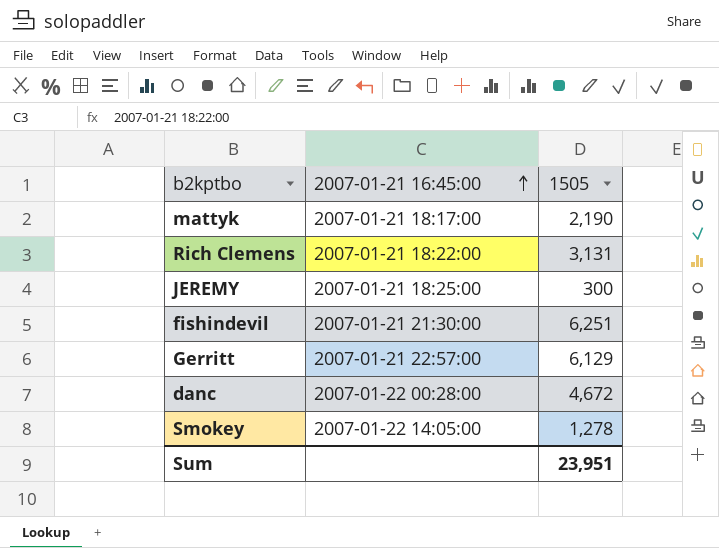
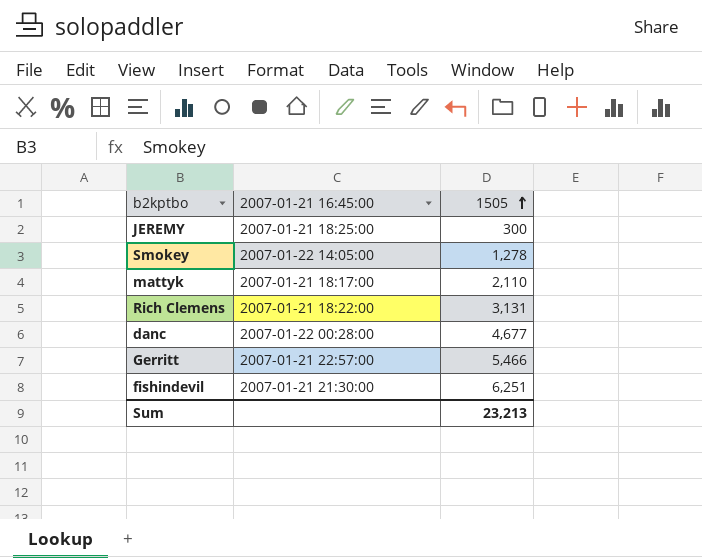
row order: 2007-01-21 16:45:00 ascending -> 1505 ascending
mattyk | 1505: 2,190 -> 2,110
danc | 1505: 4,672 -> 4,677
Gerritt | 1505: 6,129 -> 5,466
Sum | 1505: 23,951 -> 23,213

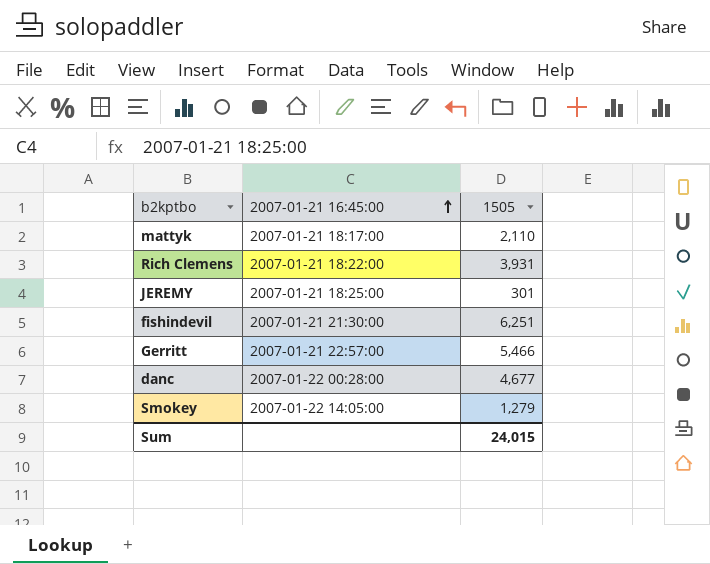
row order: 1505 ascending -> 2007-01-21 16:45:00 ascending
Rich Clemens | 1505: 3,131 -> 3,931
JEREMY | 1505: 300 -> 301
Smokey | 1505: 1,278 -> 1,279
Sum | 1505: 23,213 -> 24,015

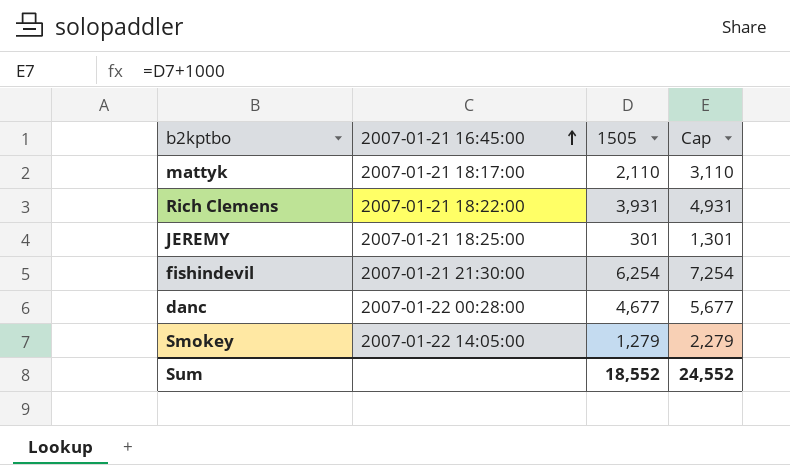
column Cap | formula: none -> [1505] + 1000
row Gerritt: 2007-01-21 22:57:00 | 5,466 -> none
fishindevil | 1505: 6,251 -> 6,254
Sum | 1505: 24,015 -> 18,552

